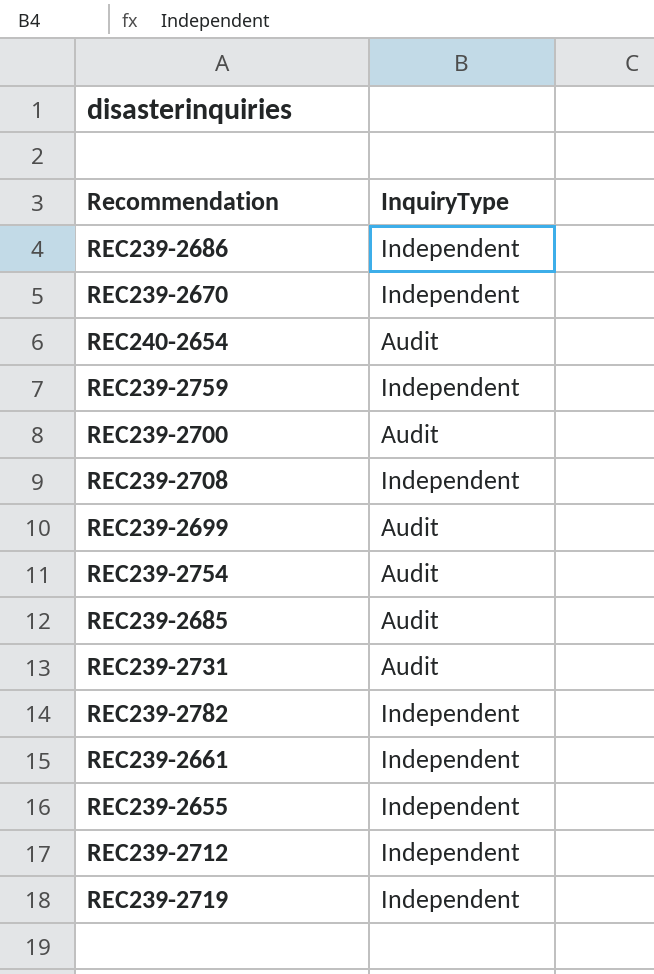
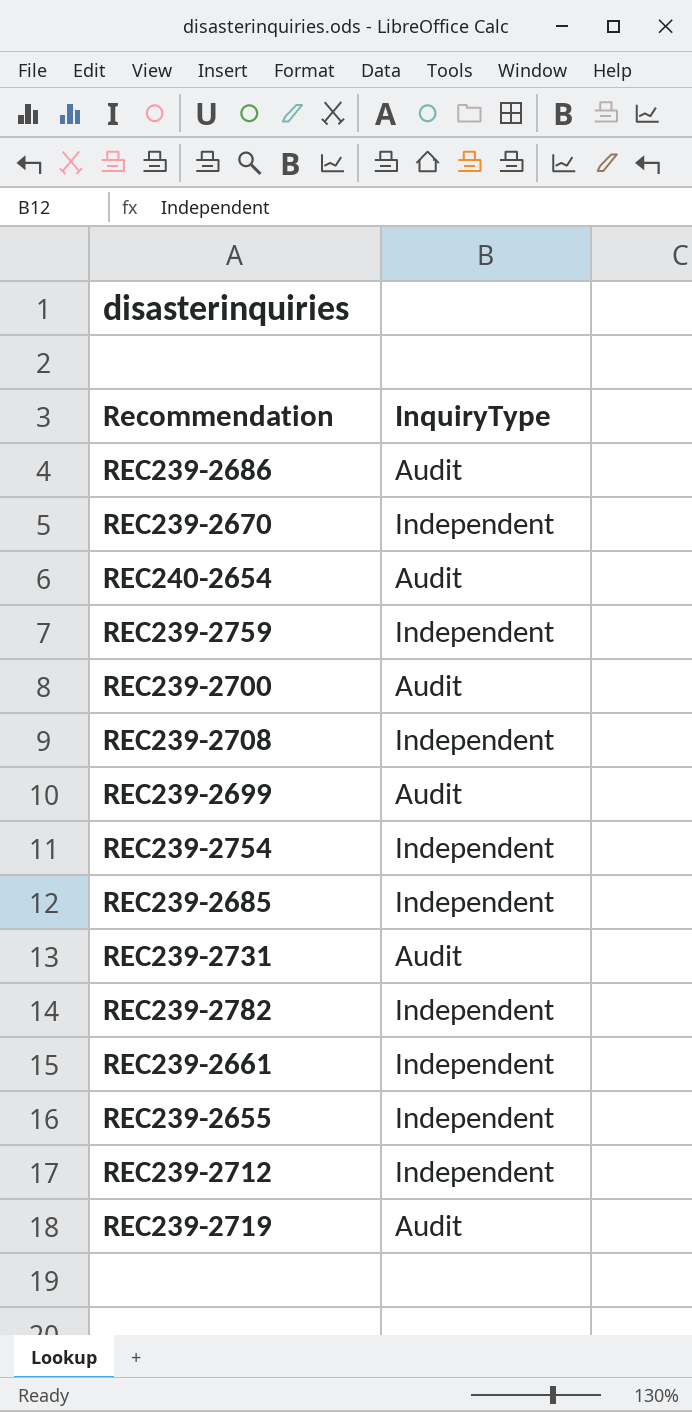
REC239-2686 | InquiryType: Independent -> Audit
REC239-2754 | InquiryType: Audit -> Independent
REC239-2685 | InquiryType: Audit -> Independent
REC239-2719 | InquiryType: Independent -> Audit

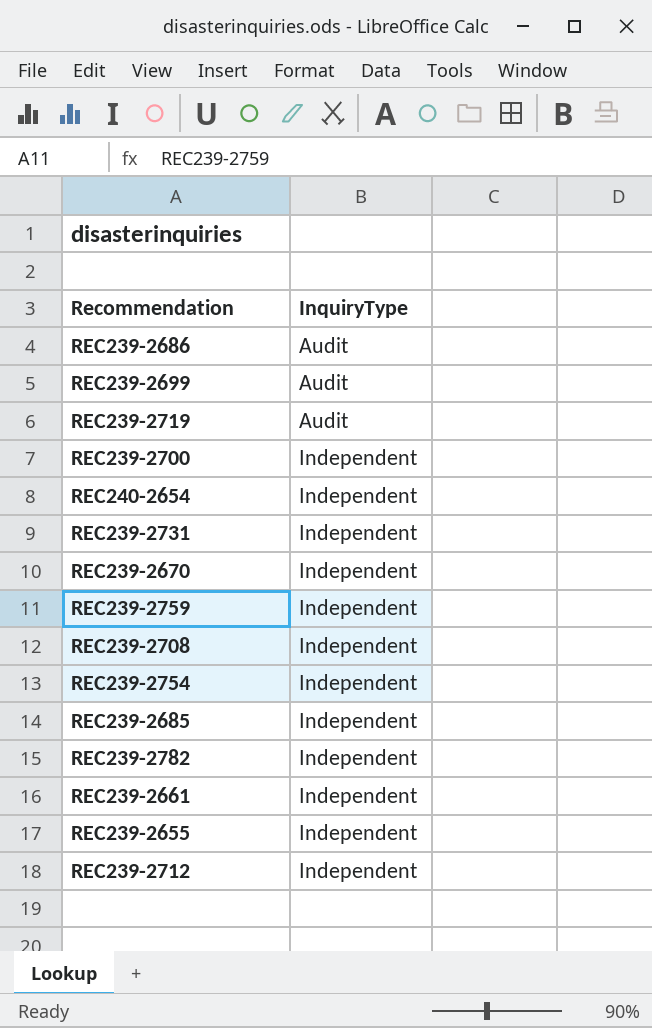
row order: none -> InquiryType ascending
REC239-2700 | InquiryType: Audit -> Independent
REC240-2654 | InquiryType: Audit -> Independent
REC239-2731 | InquiryType: Audit -> Independent

